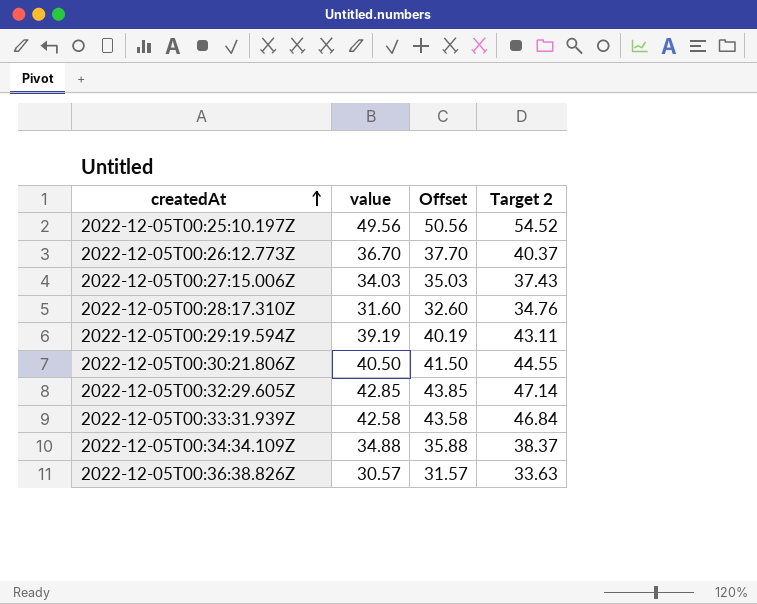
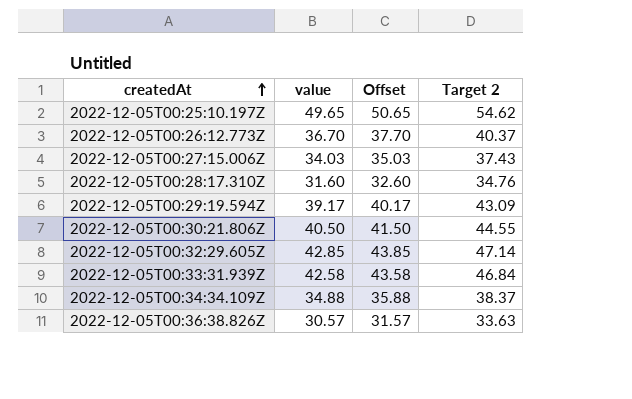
2022-12-05T00:25:10.197Z | value: 49.56 -> 49.65
2022-12-05T00:25:10.197Z | Offset: 50.56 -> 50.65
2022-12-05T00:25:10.197Z | Target 2: 54.52 -> 54.62
2022-12-05T00:29:19.594Z | value: 39.19 -> 39.17
2022-12-05T00:29:19.594Z | Offset: 40.19 -> 40.17
2022-12-05T00:29:19.594Z | Target 2: 43.11 -> 43.09

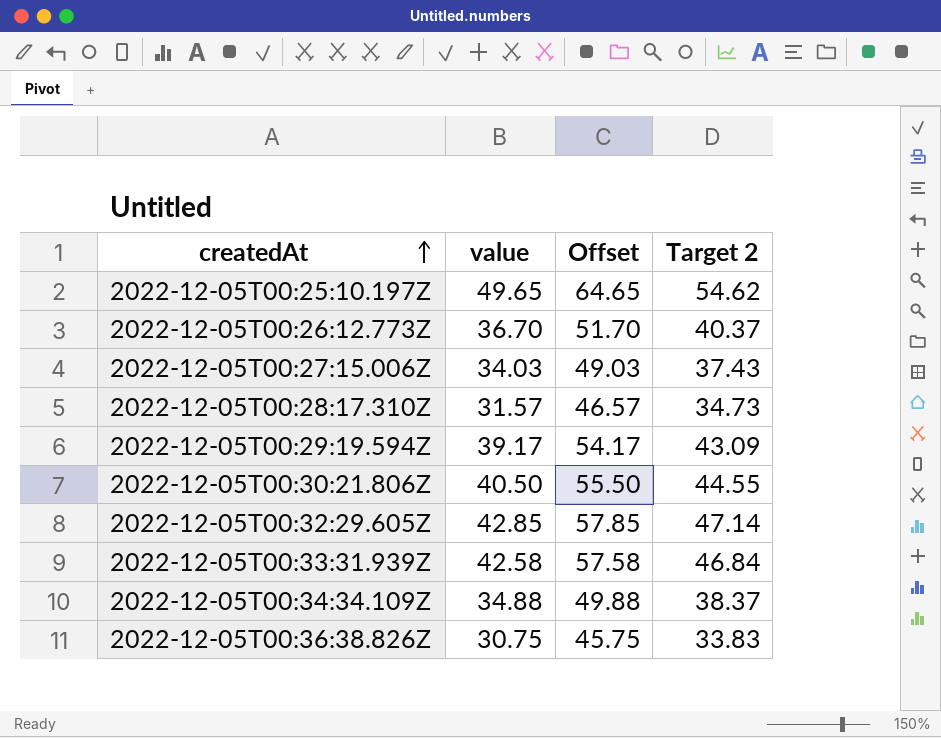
column Offset | formula: [value] + 1 -> [value] + 15
2022-12-05T00:28:17.310Z | value: 31.60 -> 31.57
2022-12-05T00:28:17.310Z | Target 2: 34.76 -> 34.73
2022-12-05T00:36:38.826Z | value: 30.57 -> 30.75
2022-12-05T00:36:38.826Z | Target 2: 33.63 -> 33.83

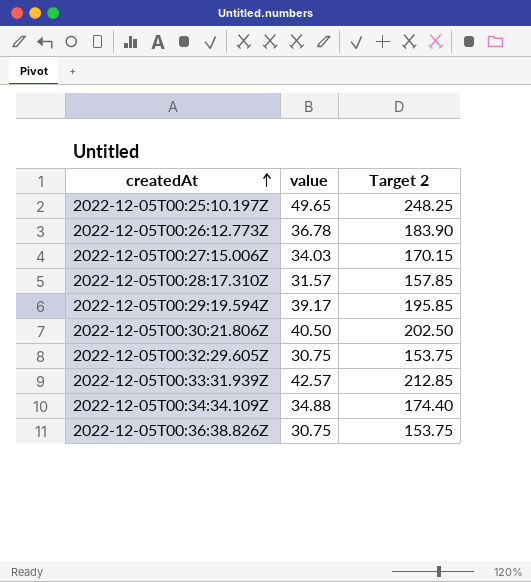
column Offset | formula: [value] + 15 -> none
column Target 2 | formula: [value] * 1.1 -> [value] * 5
2022-12-05T00:26:12.773Z | value: 36.70 -> 36.78
2022-12-05T00:32:29.605Z | value: 42.85 -> 30.75
2022-12-05T00:33:31.939Z | value: 42.58 -> 42.57

